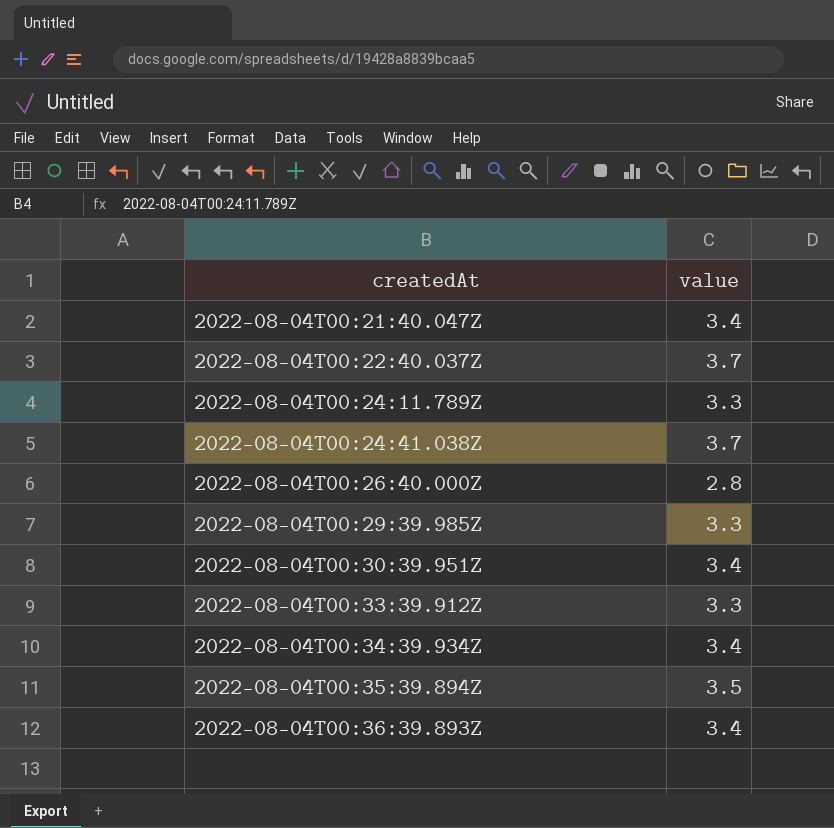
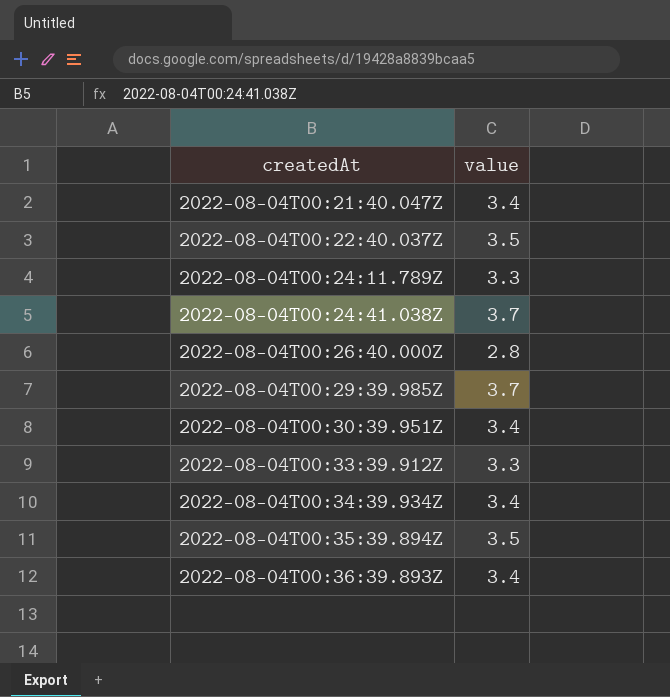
2022-08-04T00:22:40.037Z | value: 3.7 -> 3.5
2022-08-04T00:29:39.985Z | value: 3.3 -> 3.7

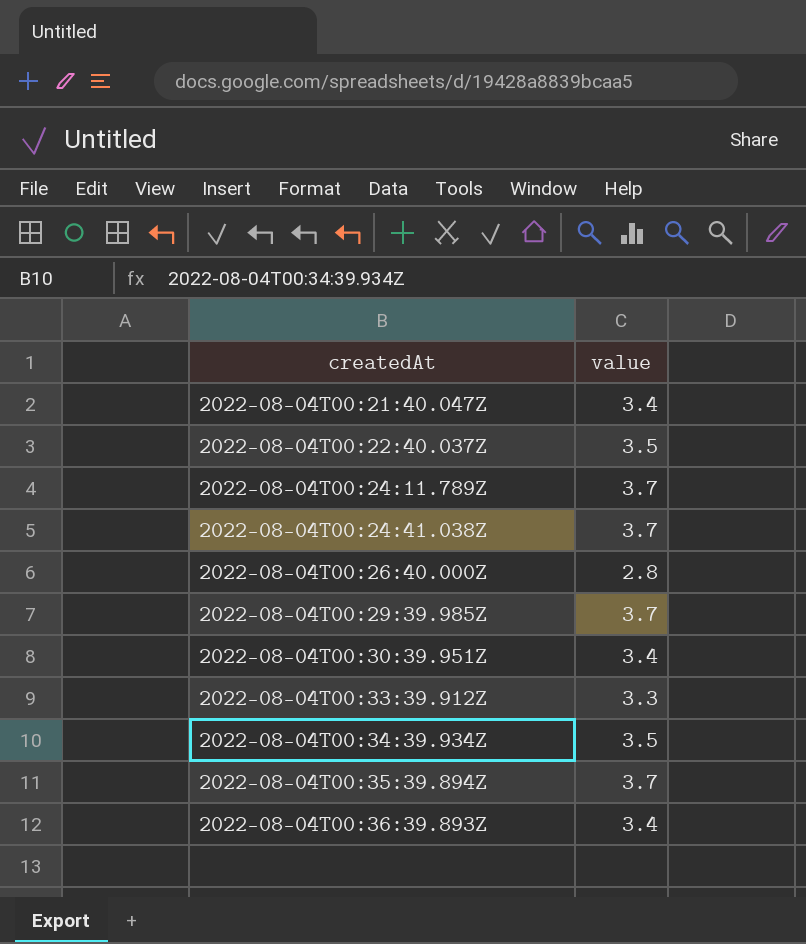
2022-08-04T00:24:11.789Z | value: 3.3 -> 3.7
2022-08-04T00:34:39.934Z | value: 3.4 -> 3.5
2022-08-04T00:35:39.894Z | value: 3.5 -> 3.7

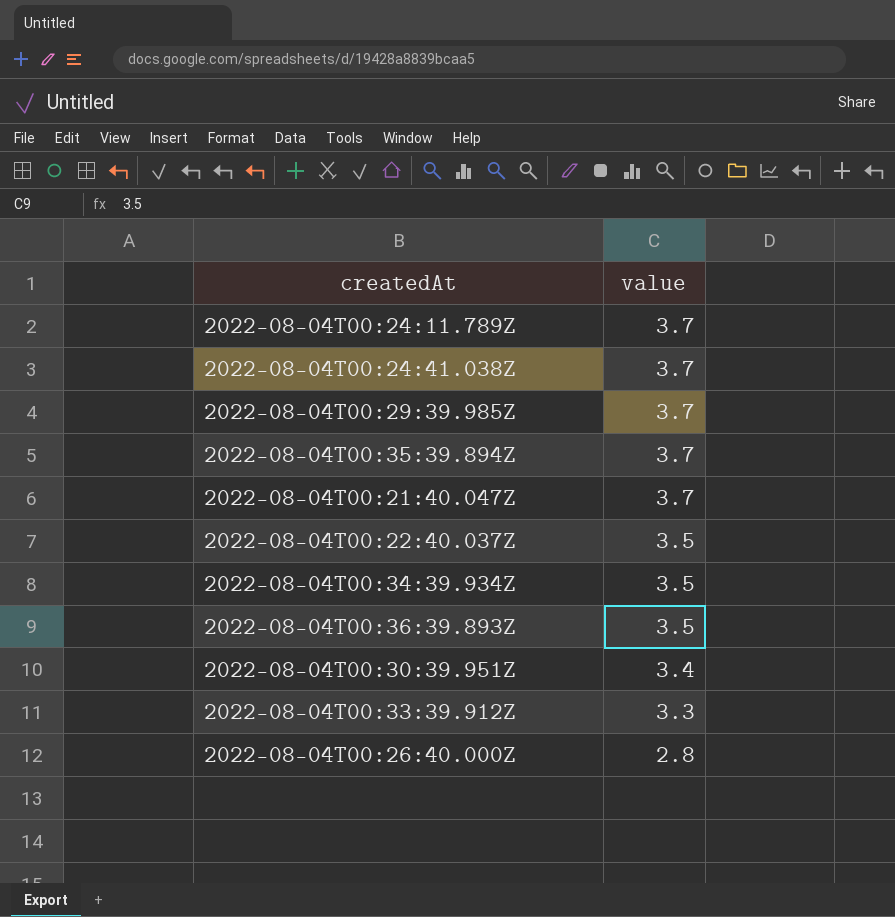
row order: createdAt ascending -> value descending
2022-08-04T00:21:40.047Z | value: 3.4 -> 3.7
2022-08-04T00:36:39.893Z | value: 3.4 -> 3.5

